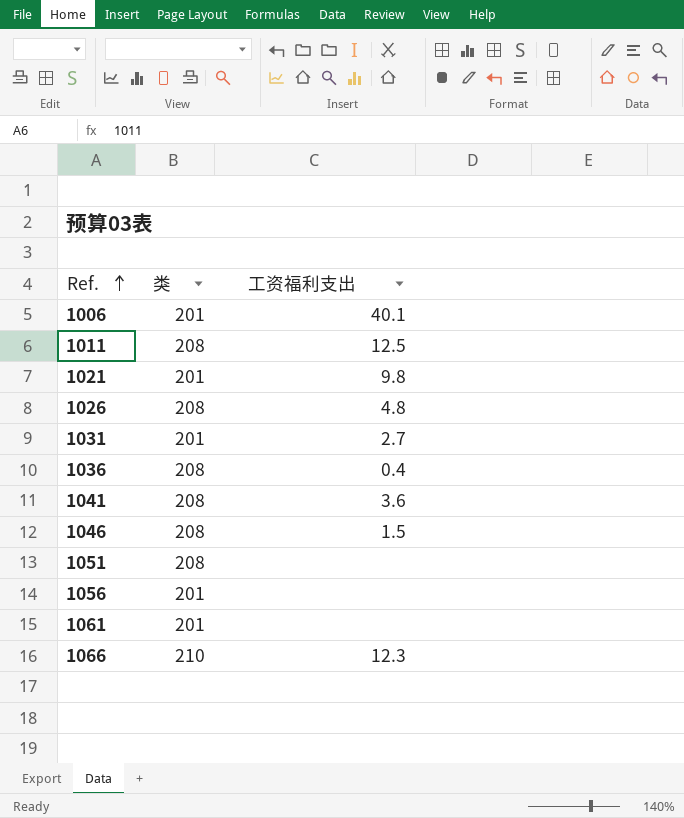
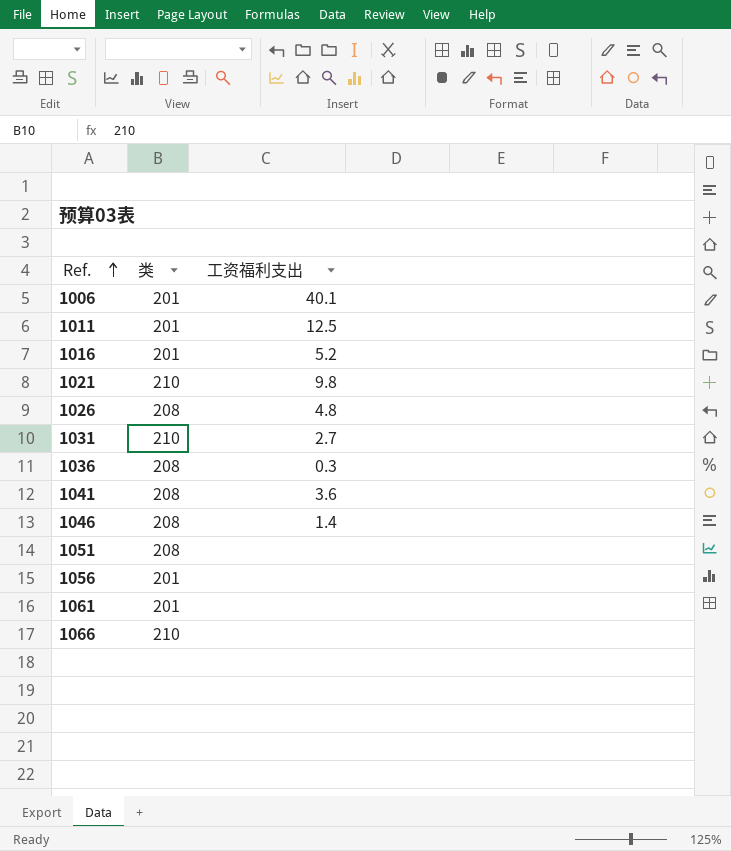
1011 | 类: 208 -> 201
row 1016: none -> 201 | 5.2
1021 | 类: 201 -> 210
1031 | 类: 201 -> 210
1036 | 工资福利支出: 0.4 -> 0.3
1046 | 工资福利支出: 1.5 -> 1.4
1066 | 工资福利支出: 12.3 -> none

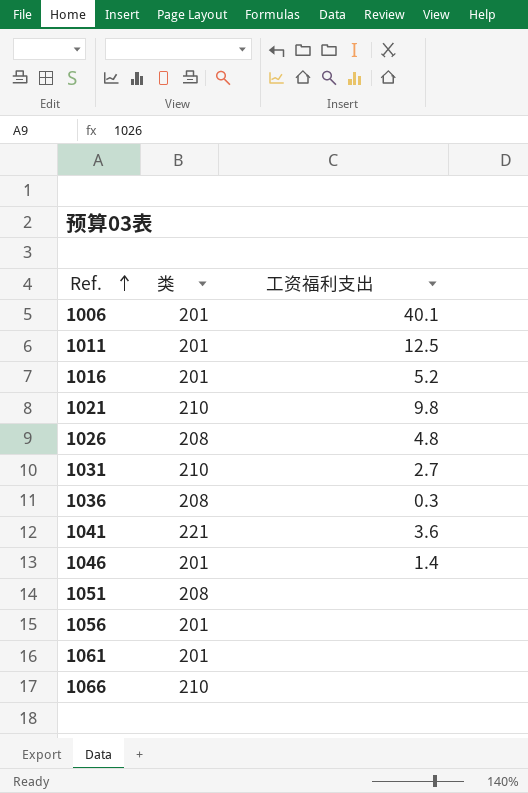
1041 | 类: 208 -> 221
1046 | 类: 208 -> 201

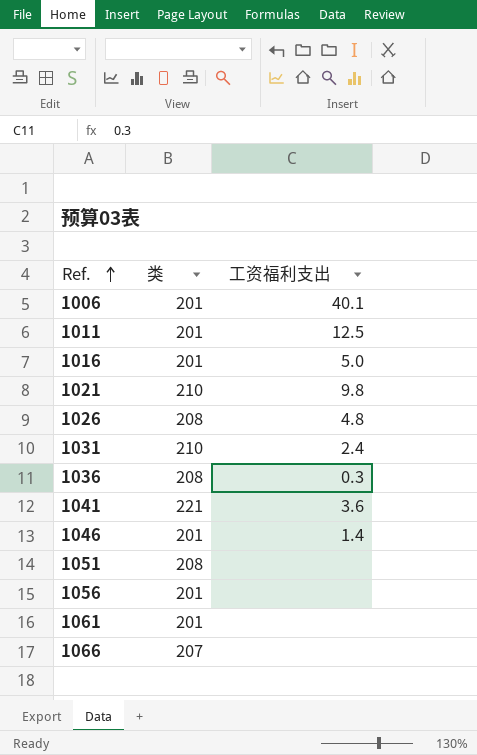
1016 | 工资福利支出: 5.2 -> 5.0
1031 | 工资福利支出: 2.7 -> 2.4
1066 | 类: 210 -> 207

